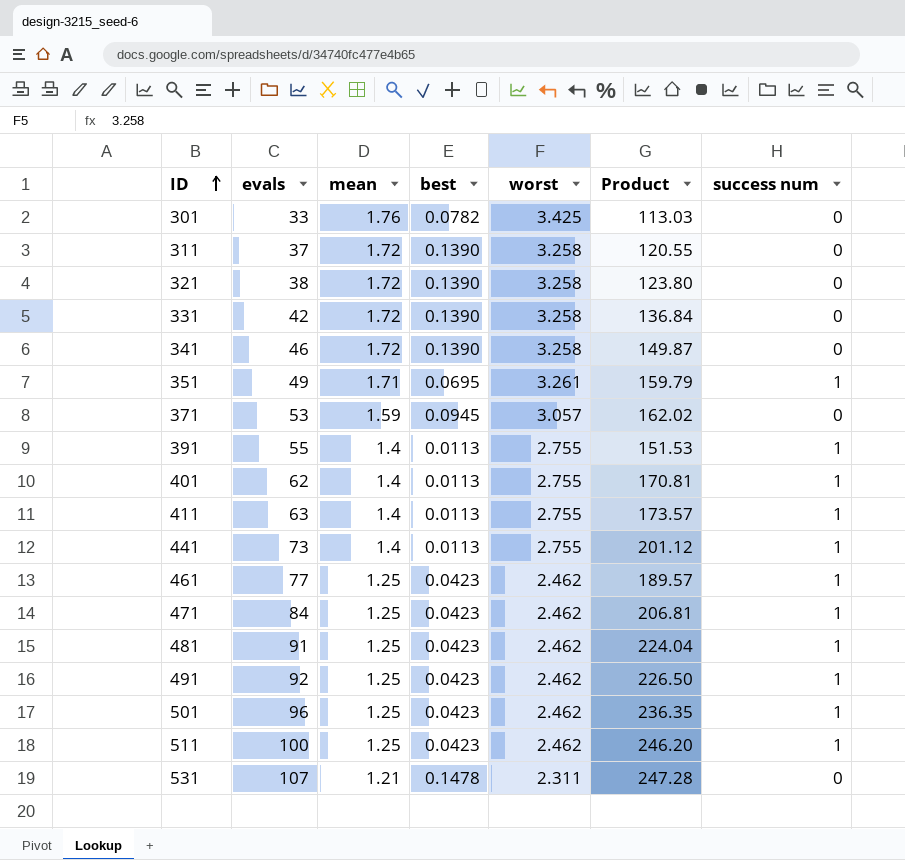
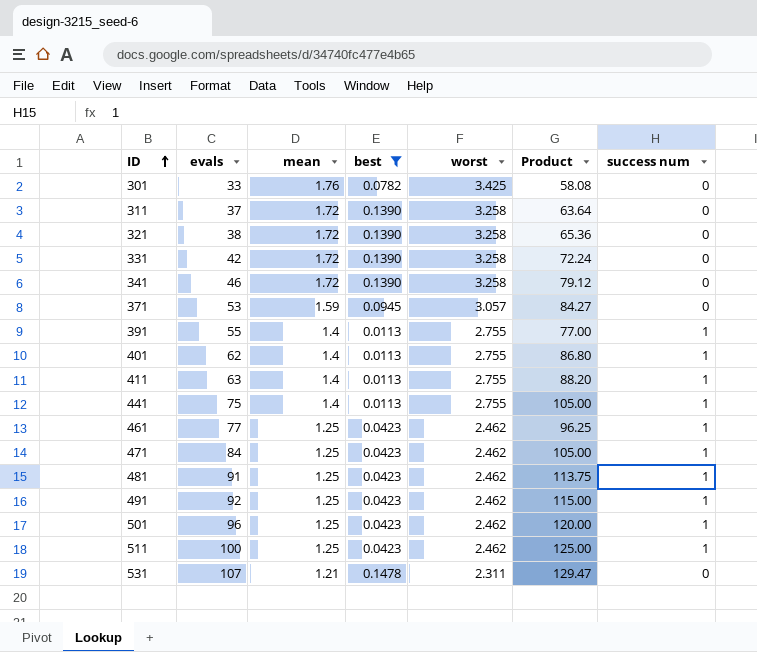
filter: none -> best != 0.0695
column Product | formula: [evals] * [worst] -> [evals] * [mean]
441 | evals: 73 -> 75

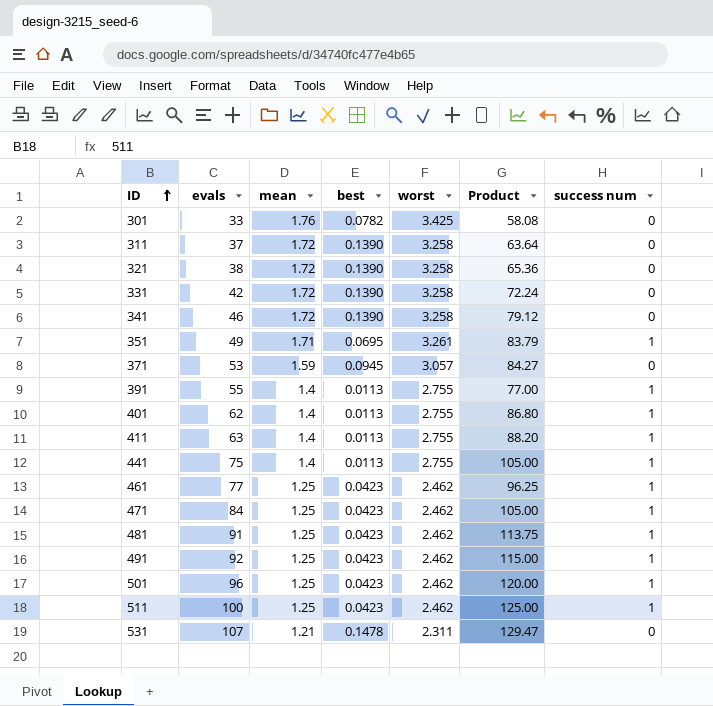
filter: best != 0.0695 -> none

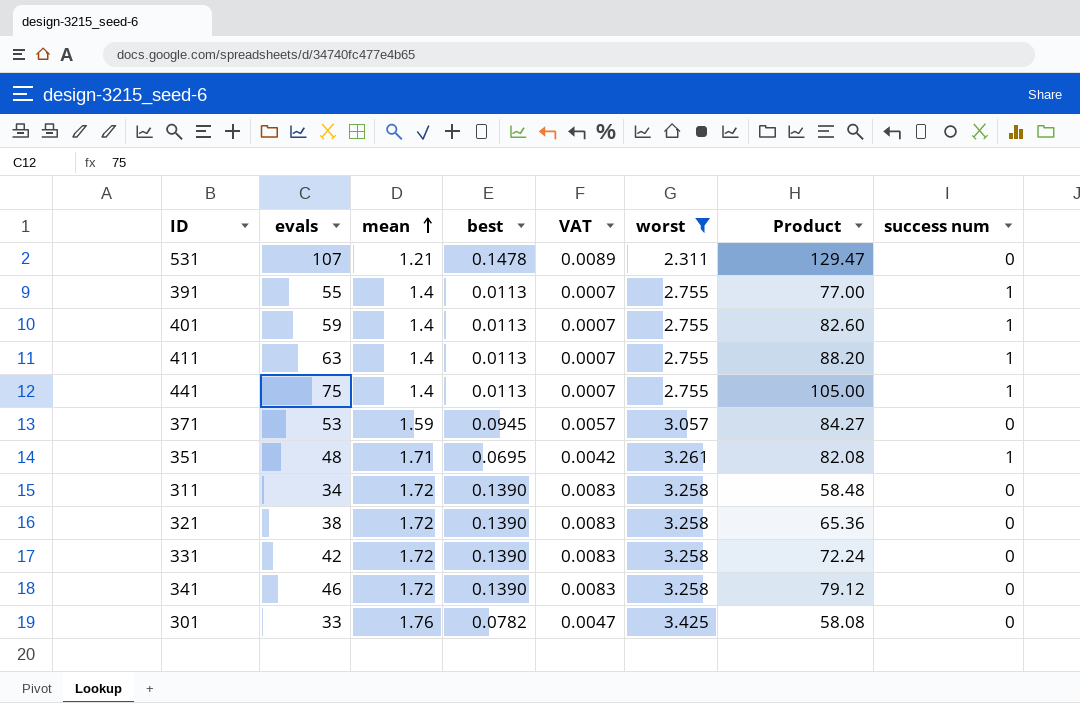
filter: none -> worst != 2.462
row order: ID ascending -> mean ascending
column VAT | formula: none -> [best] * 0.06
401 | evals: 62 -> 59
401 | Product: 86.80 -> 82.60
351 | evals: 49 -> 48
351 | Product: 83.79 -> 82.08
311 | evals: 37 -> 34
311 | Product: 63.64 -> 58.48

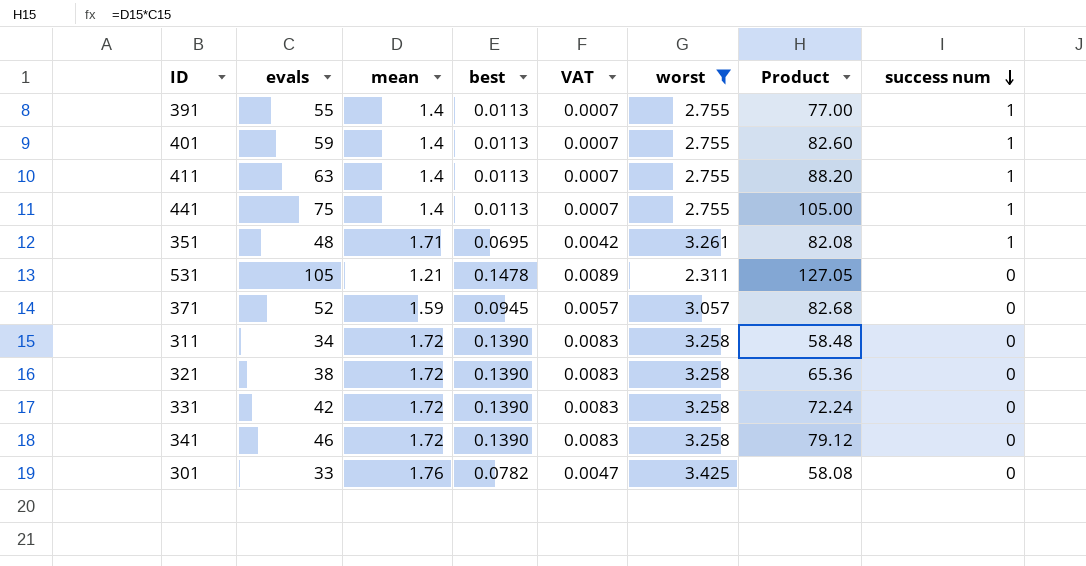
row order: mean ascending -> success num descending
531 | evals: 107 -> 105
531 | Product: 129.47 -> 127.05
371 | evals: 53 -> 52
371 | Product: 84.27 -> 82.68

